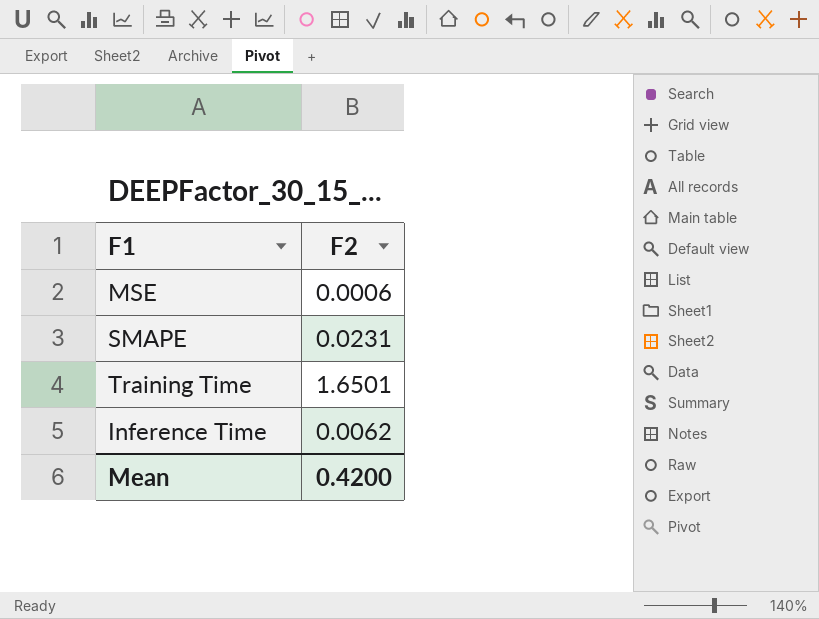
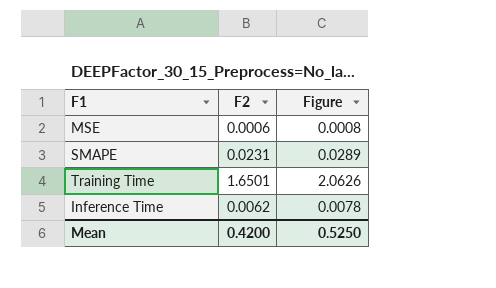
column Figure | formula: none -> [F2] * 1.25

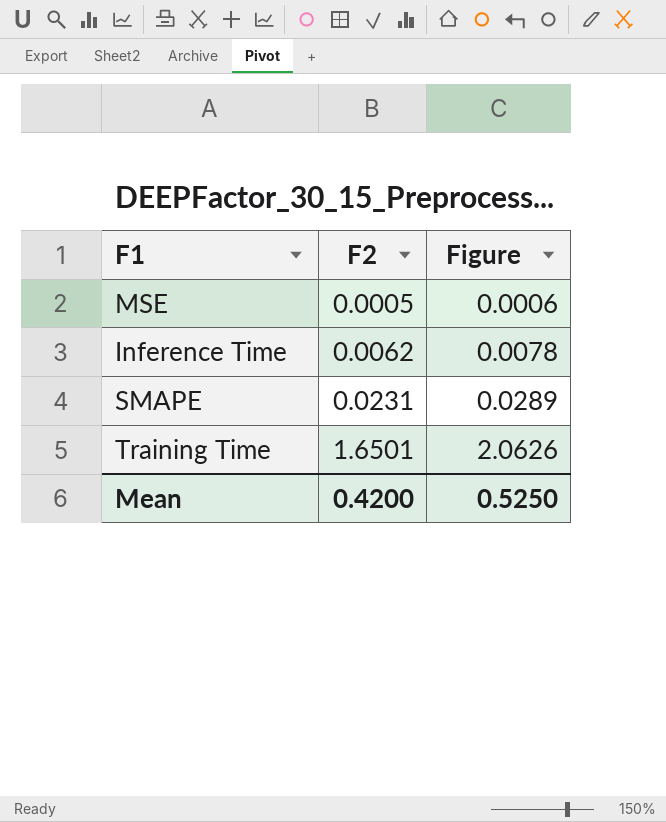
row order: none -> F2 ascending
MSE | F2: 0.0006 -> 0.0005
MSE | Figure: 0.0008 -> 0.0006

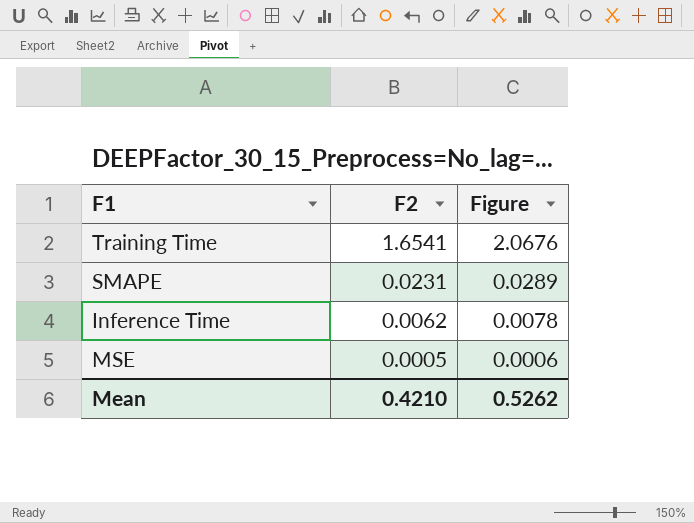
row order: F2 ascending -> F2 descending
Training Time | F2: 1.6501 -> 1.6541
Training Time | Figure: 2.0626 -> 2.0676
Mean | F2: 0.4200 -> 0.4210
Mean | Figure: 0.5250 -> 0.5262

